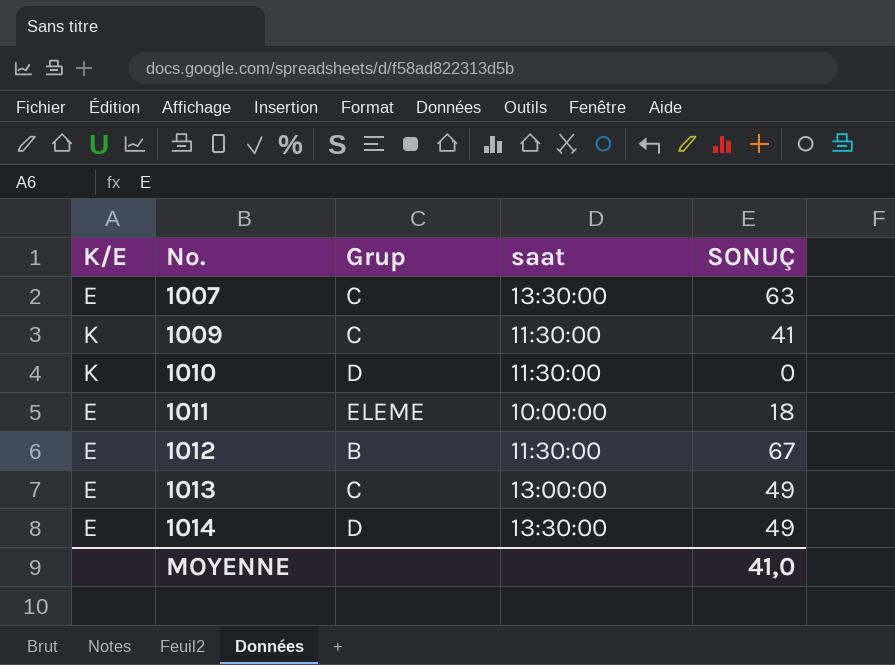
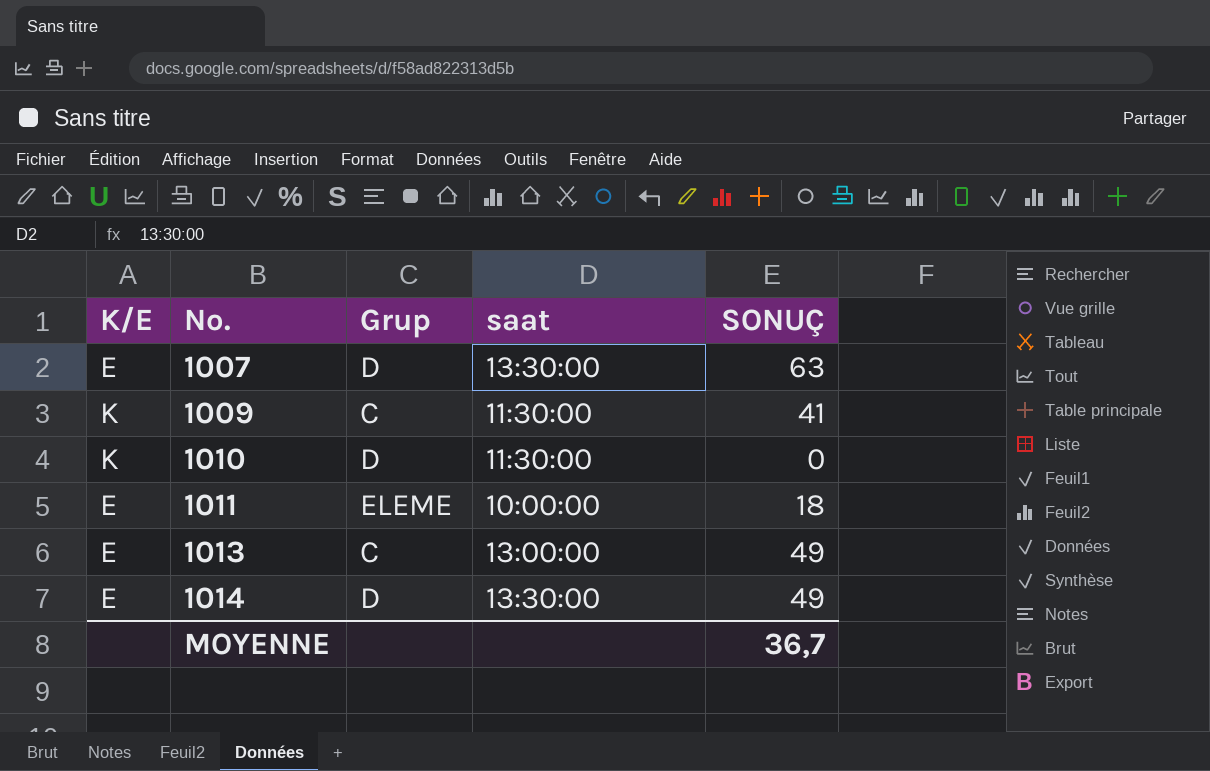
row 1012: E | B | 11:30:00 | 67 -> none
1007 | Grup: C -> D
MOYENNE | SONUÇ: 41,0 -> 36,7

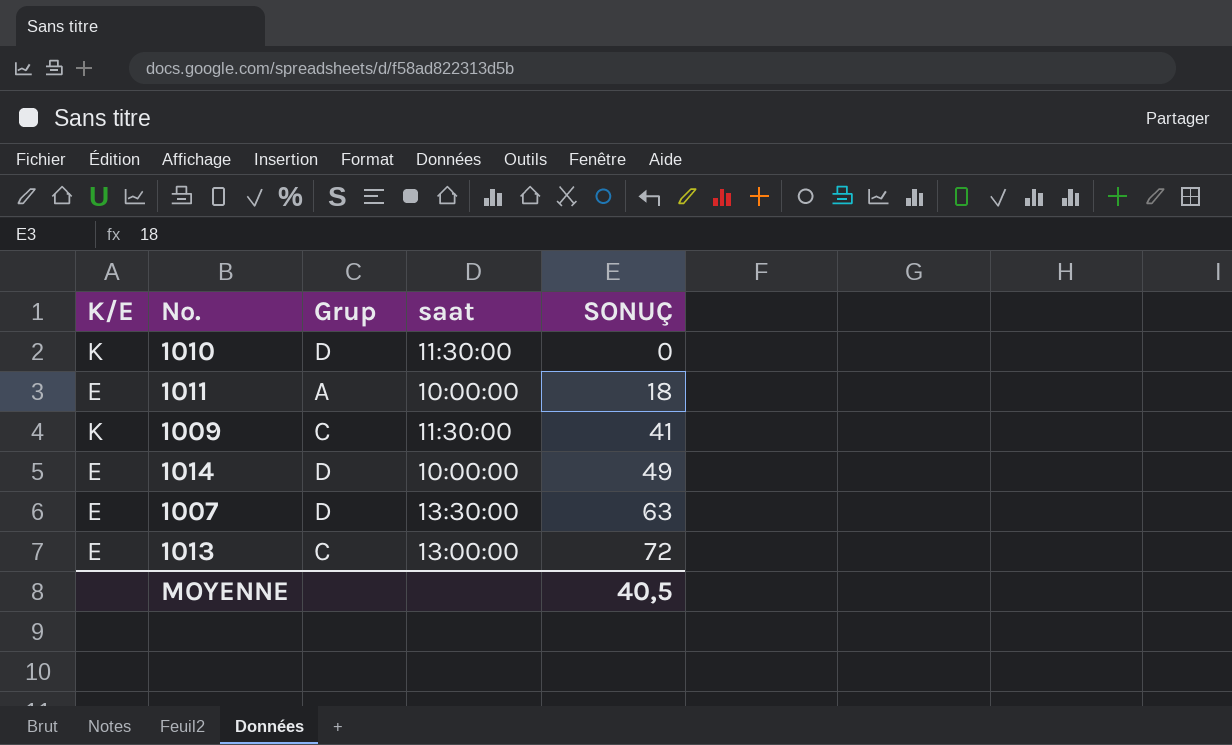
row order: No. ascending -> SONUÇ ascending
1011 | Grup: ELEME -> A
1014 | saat: 13:30:00 -> 10:00:00
1013 | SONUÇ: 49 -> 72
MOYENNE | SONUÇ: 36,7 -> 40,5

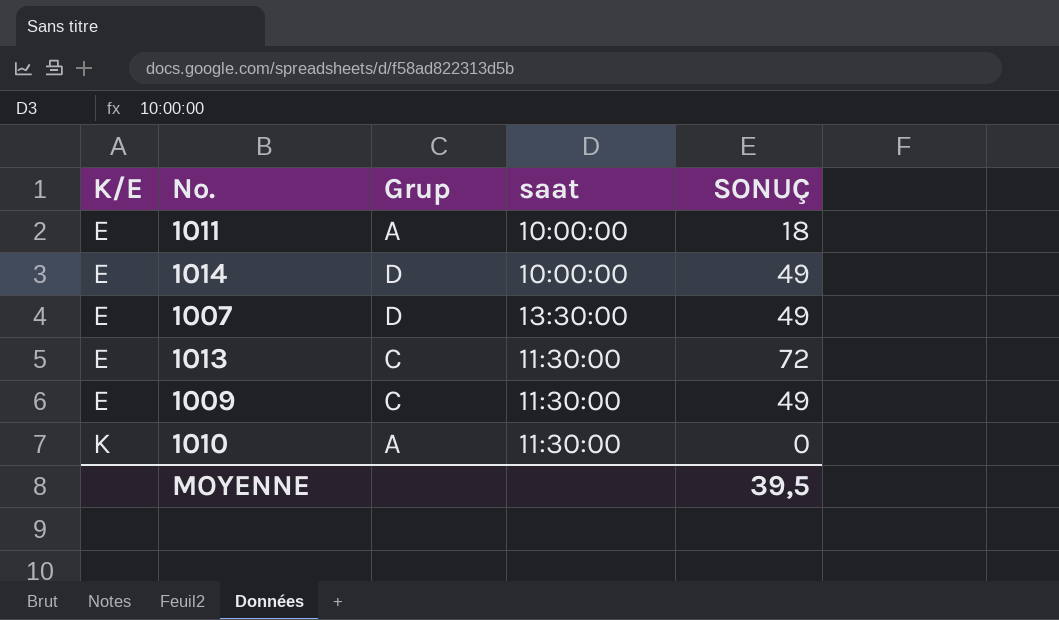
row order: SONUÇ ascending -> K/E ascending
1007 | SONUÇ: 63 -> 49
1013 | saat: 13:00:00 -> 11:30:00
1009 | K/E: K -> E
1009 | SONUÇ: 41 -> 49
1010 | Grup: D -> A
MOYENNE | SONUÇ: 40,5 -> 39,5

